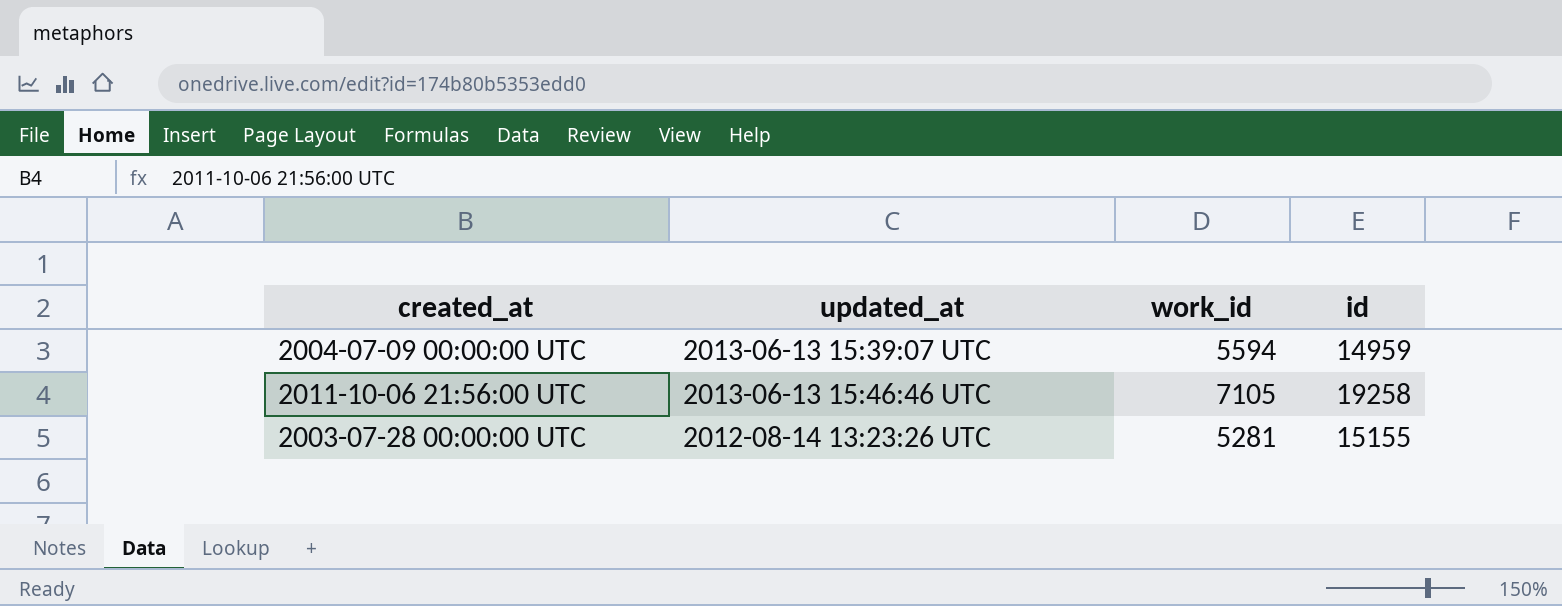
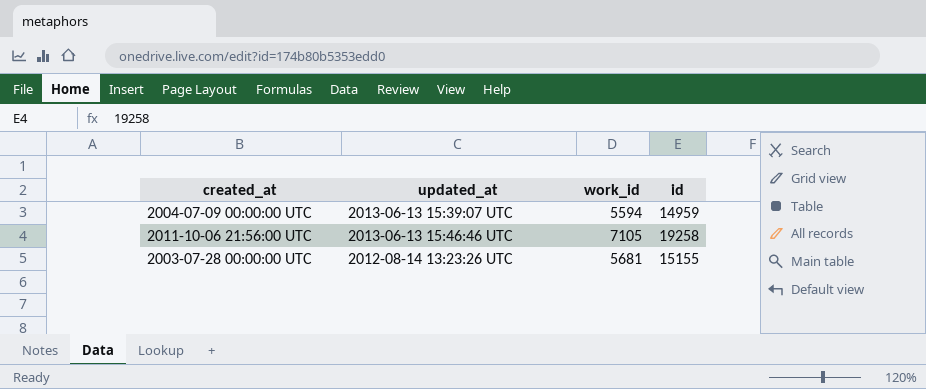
2003-07-28 00:00:00 UTC | work_id: 5281 -> 5681

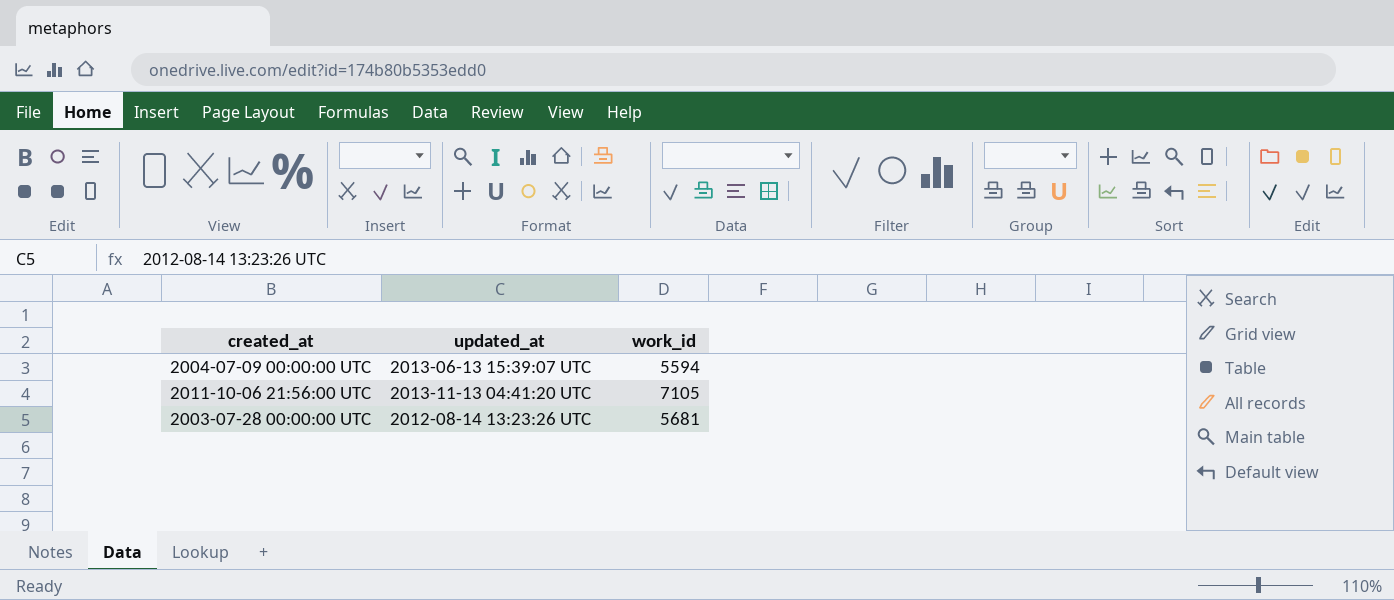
column id | position: 4 -> none
2011-10-06 21:56:00 UTC | updated_at: 2013-06-13 15:46:46 UTC -> 2013-11-13 04:41:20 UTC

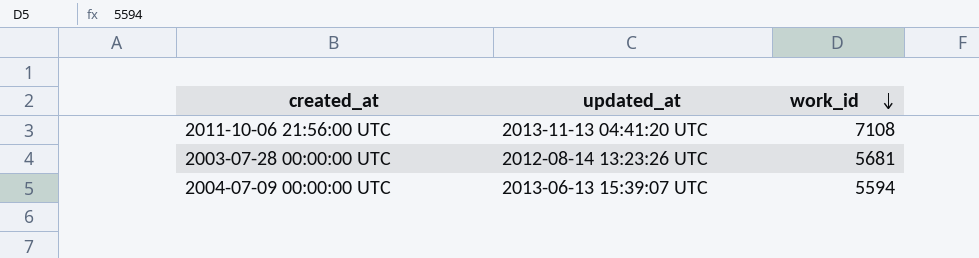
row order: none -> work_id descending
2011-10-06 21:56:00 UTC | work_id: 7105 -> 7108

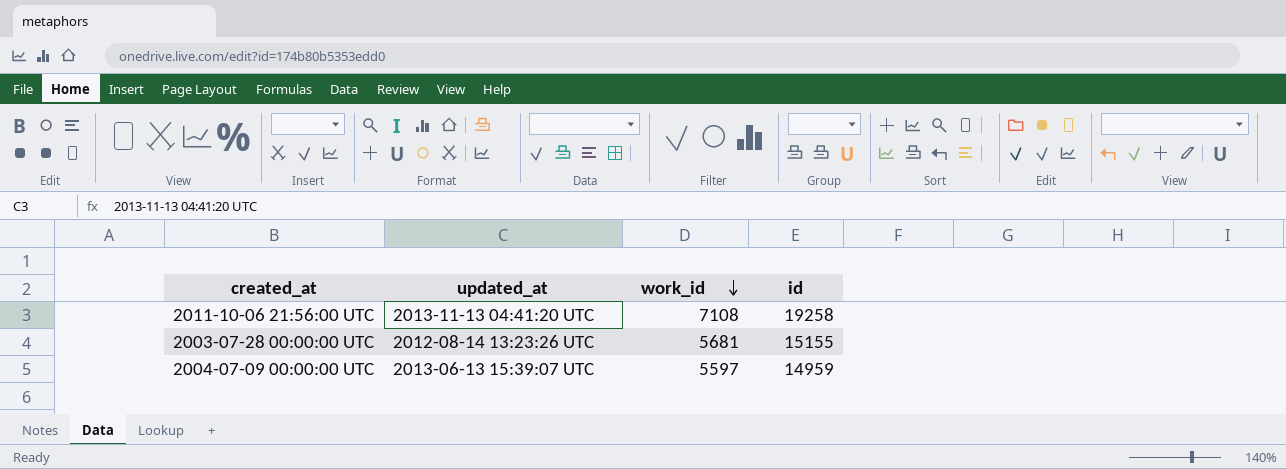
column id | position: none -> 4
2004-07-09 00:00:00 UTC | work_id: 5594 -> 5597

